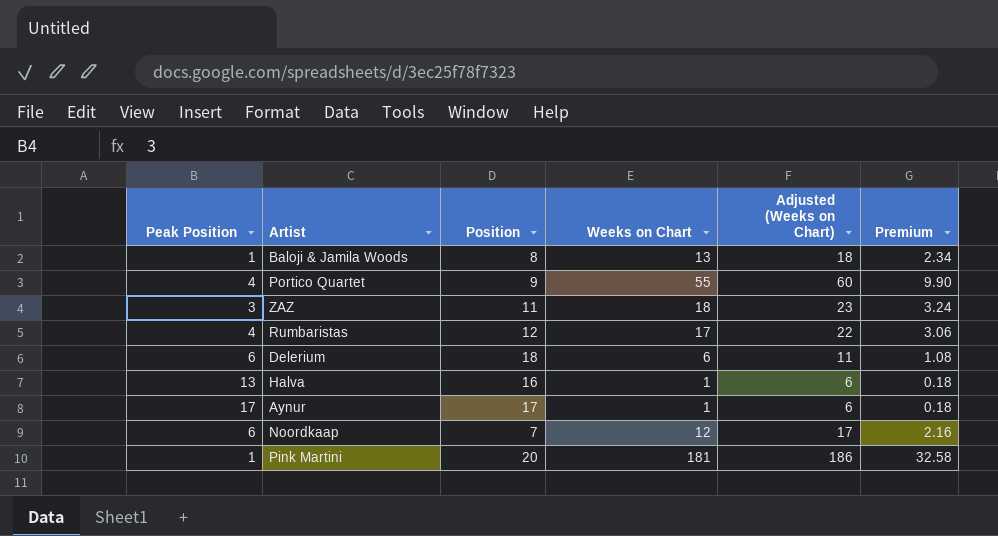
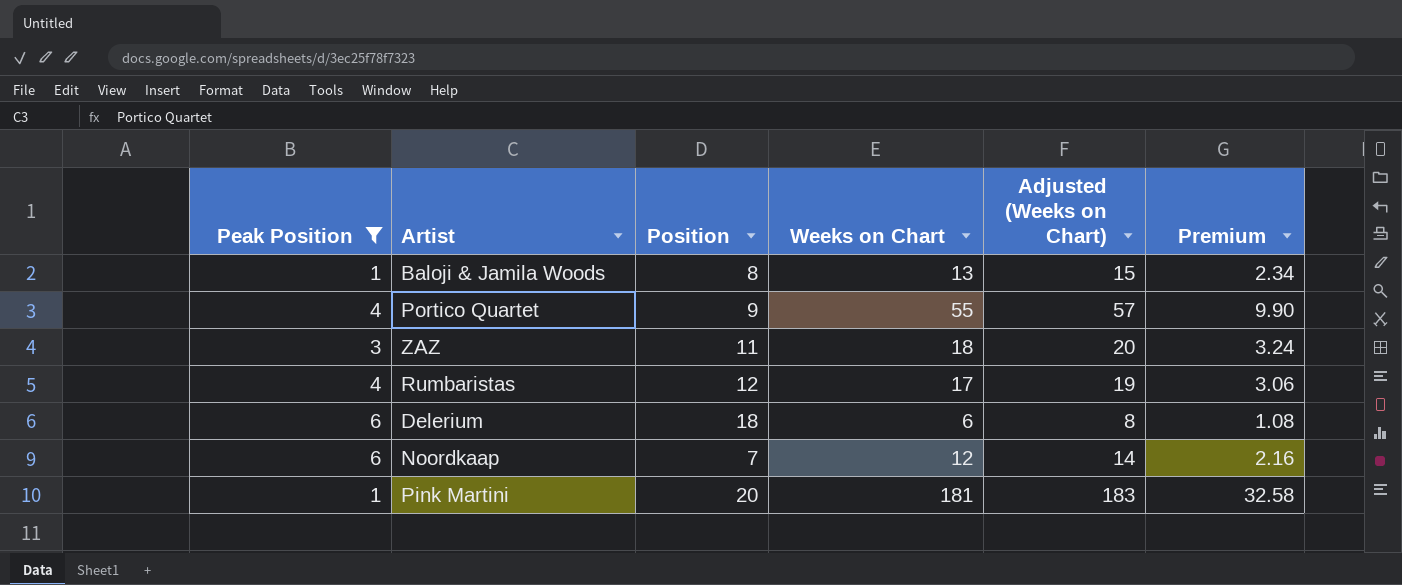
filter: none -> Peak Position <= 6
column Adjusted (Weeks on Chart) | formula: [Weeks on Chart] + 5 -> [Weeks on Chart] + 2

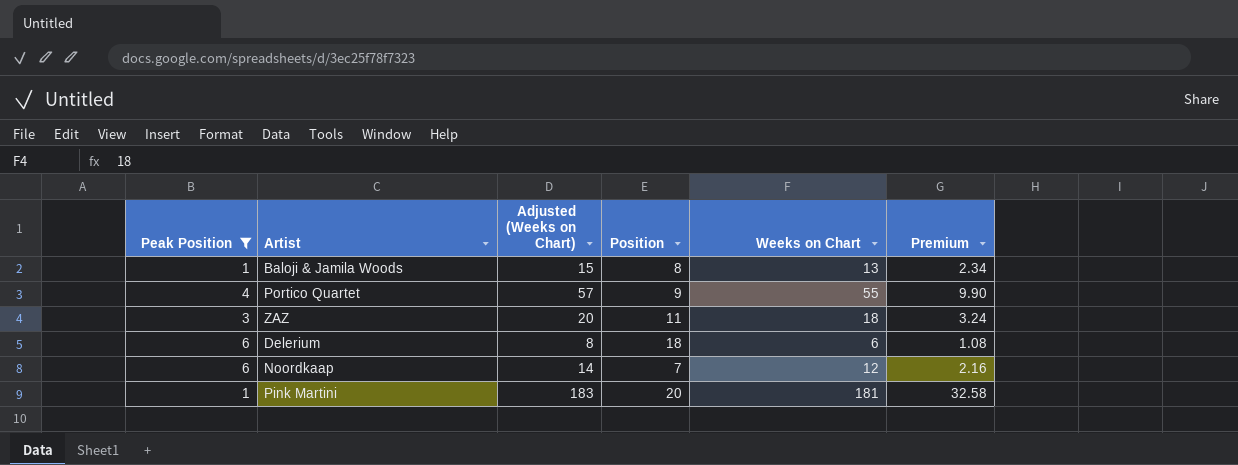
column Adjusted (Weeks on Chart) | position: 5 -> 3
row Rumbaristas: 4 | 12 | 17 | 19 | 3.06 -> none

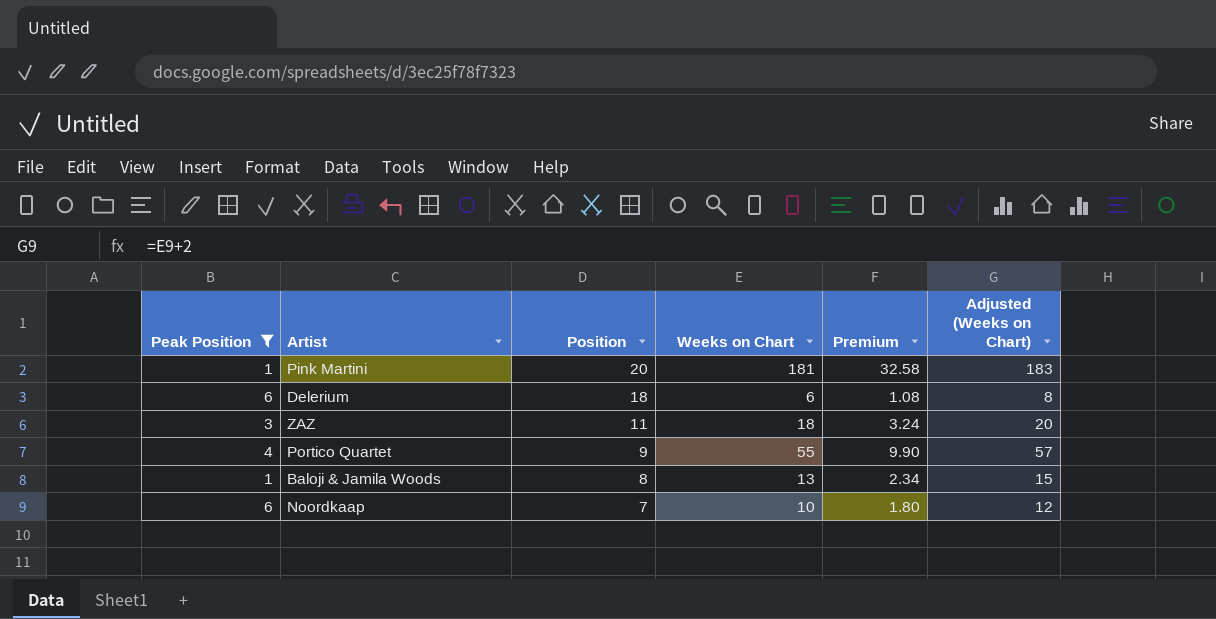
row order: none -> Position descending
column Adjusted (Weeks on Chart) | position: 3 -> 6
Noordkaap | Weeks on Chart: 12 -> 10
Noordkaap | Premium: 2.16 -> 1.80
Noordkaap | Adjusted (Weeks on Chart): 14 -> 12

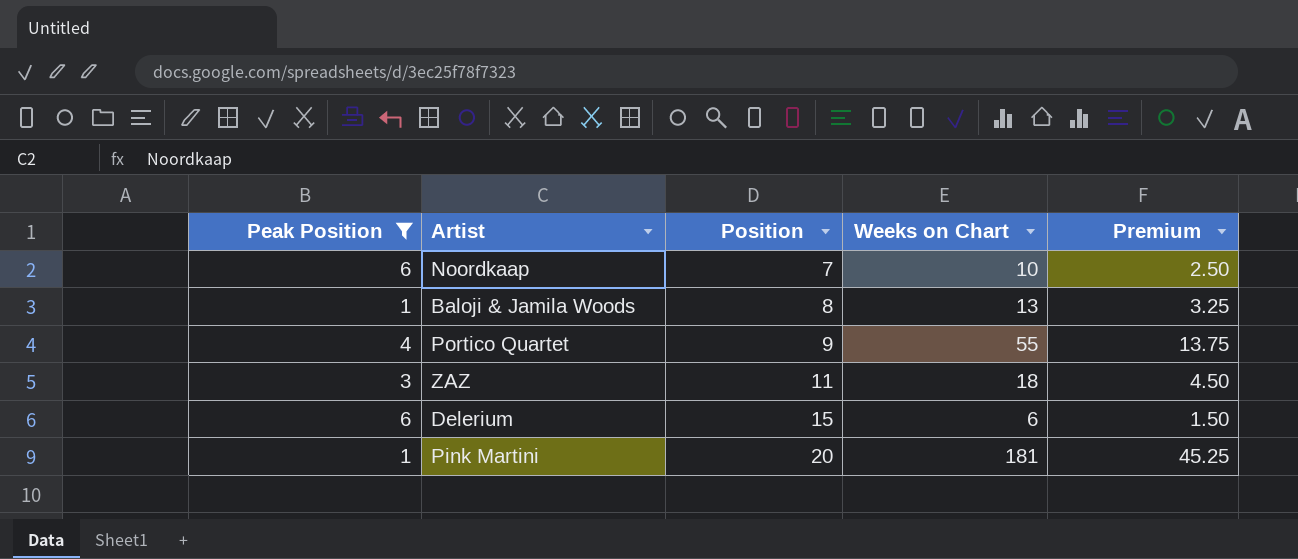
row order: Position descending -> Position ascending
column Adjusted (Weeks on Chart) | formula: [Weeks on Chart] + 2 -> none
column Premium | formula: [Weeks on Chart] * 0.18 -> [Weeks on Chart] * 0.25
Delerium | Position: 18 -> 15

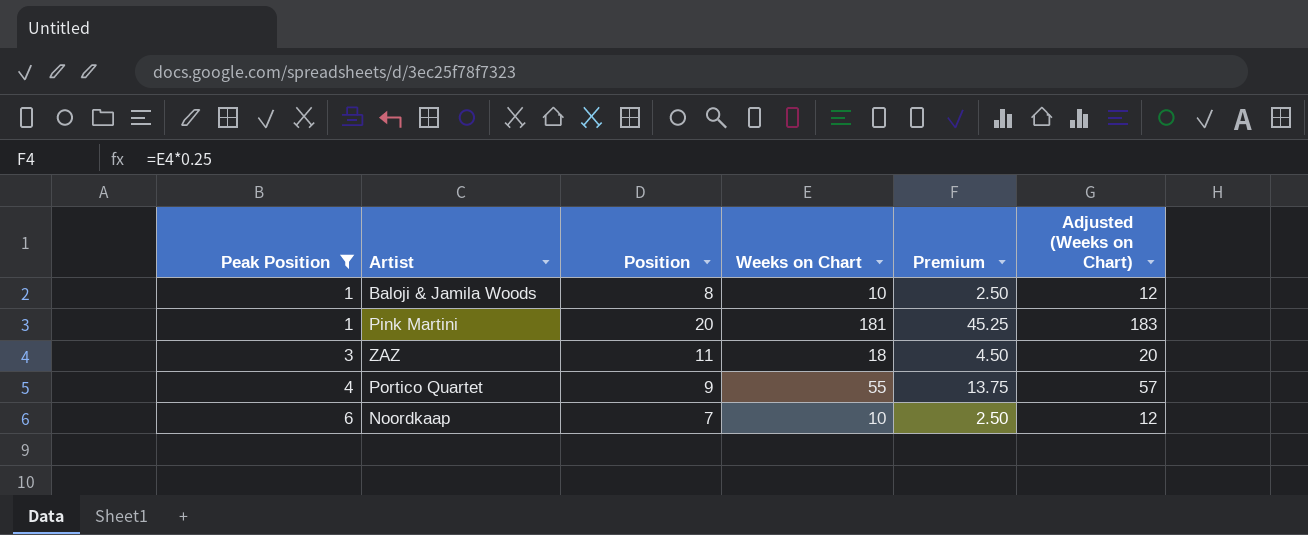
row order: Position ascending -> Peak Position ascending
column Adjusted (Weeks on Chart) | formula: none -> [Weeks on Chart] + 2
row Delerium: 6 | 15 | 6 | 1.50 -> none
Baloji & Jamila Woods | Weeks on Chart: 13 -> 10
Baloji & Jamila Woods | Premium: 3.25 -> 2.50

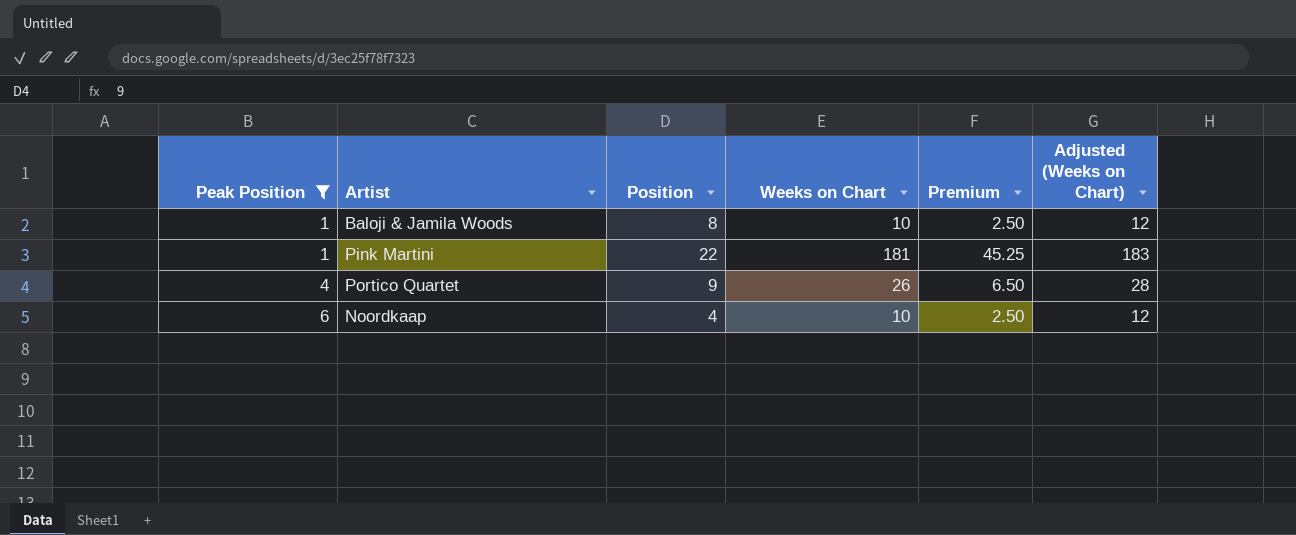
row ZAZ: 3 | 11 | 18 | 4.50 | 20 -> none
Pink Martini | Position: 20 -> 22
Portico Quartet | Weeks on Chart: 55 -> 26
Portico Quartet | Premium: 13.75 -> 6.50
Portico Quartet | Adjusted (Weeks on Chart): 57 -> 28
Noordkaap | Position: 7 -> 4

